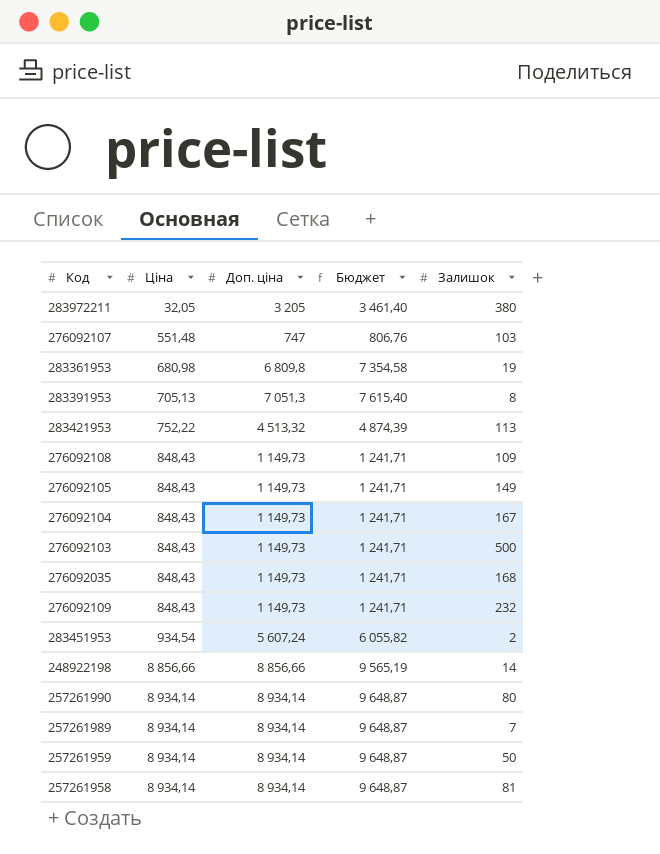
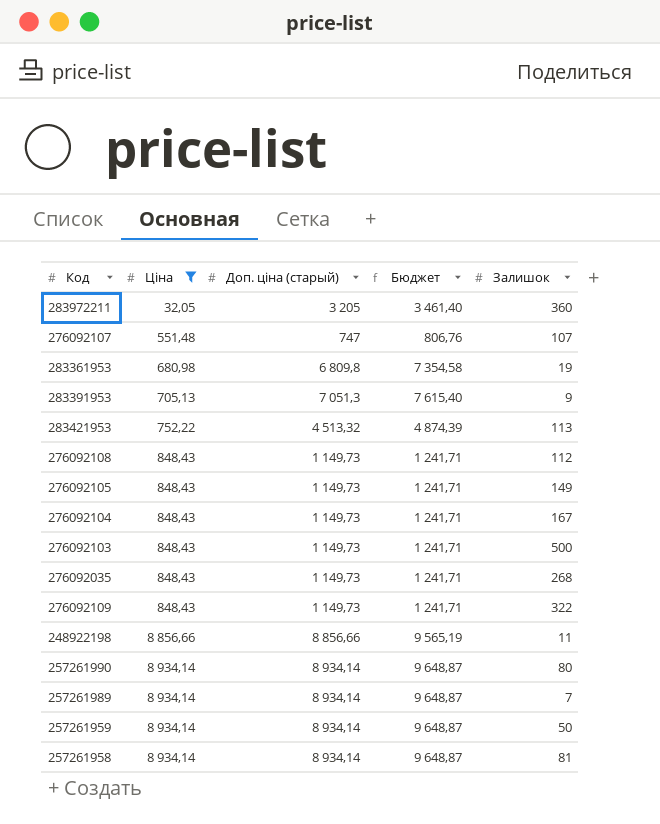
filter: none -> Ціна != 934,54
column name: Доп. ціна -> Доп. ціна (старый)
283972211 | Залишок: 380 -> 360
276092107 | Залишок: 103 -> 107
283391953 | Залишок: 8 -> 9
276092108 | Залишок: 109 -> 112
276092035 | Залишок: 168 -> 268
276092109 | Залишок: 232 -> 322
248922198 | Залишок: 14 -> 11

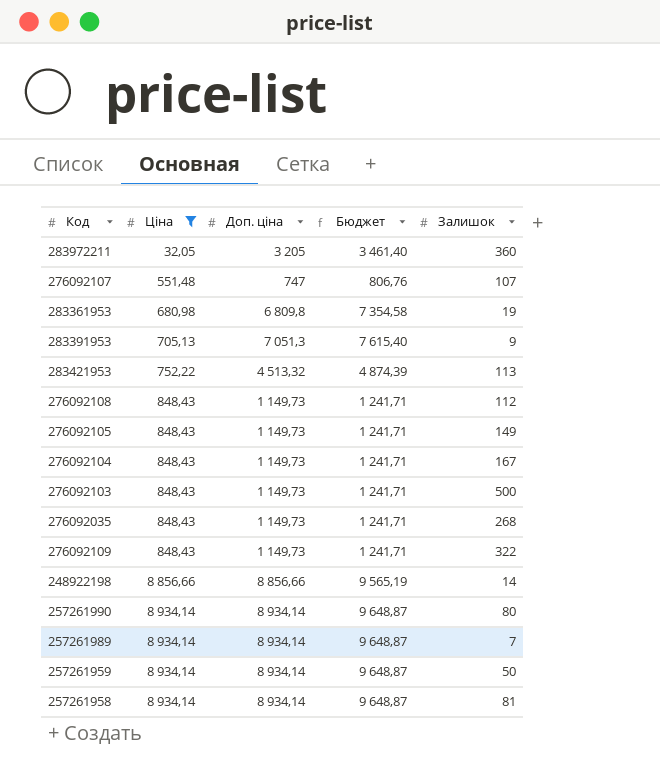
column name: Доп. ціна (старый) -> Доп. ціна
248922198 | Залишок: 11 -> 14

